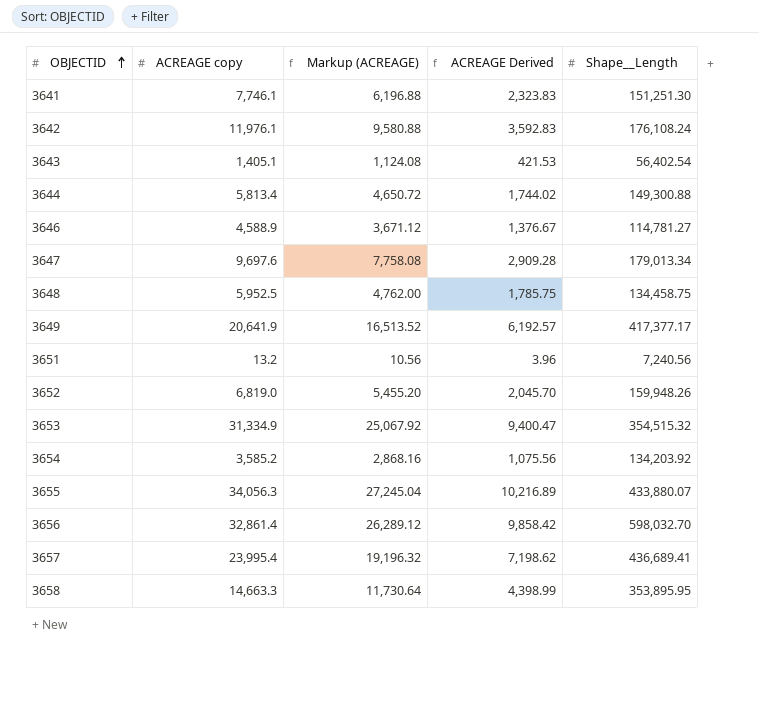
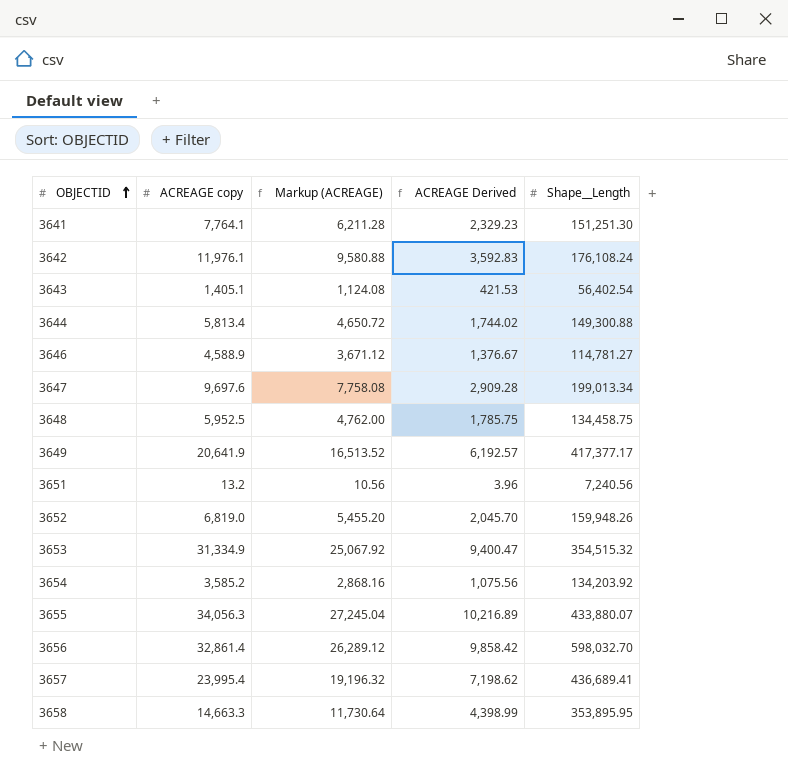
3641 | ACREAGE copy: 7,746.1 -> 7,764.1
3641 | Markup (ACREAGE): 6,196.88 -> 6,211.28
3641 | ACREAGE Derived: 2,323.83 -> 2,329.23
3647 | Shape__Length: 179,013.34 -> 199,013.34

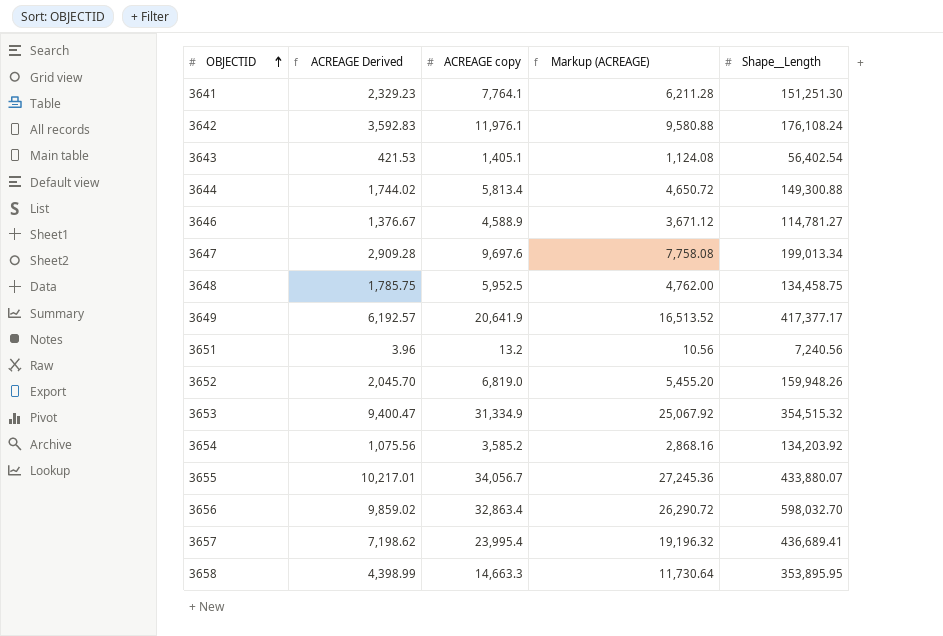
column ACREAGE Derived | position: 4 -> 2
3655 | ACREAGE Derived: 10,216.89 -> 10,217.01
3655 | ACREAGE copy: 34,056.3 -> 34,056.7
3655 | Markup (ACREAGE): 27,245.04 -> 27,245.36
3656 | ACREAGE Derived: 9,858.42 -> 9,859.02
3656 | ACREAGE copy: 32,861.4 -> 32,863.4
3656 | Markup (ACREAGE): 26,289.12 -> 26,290.72

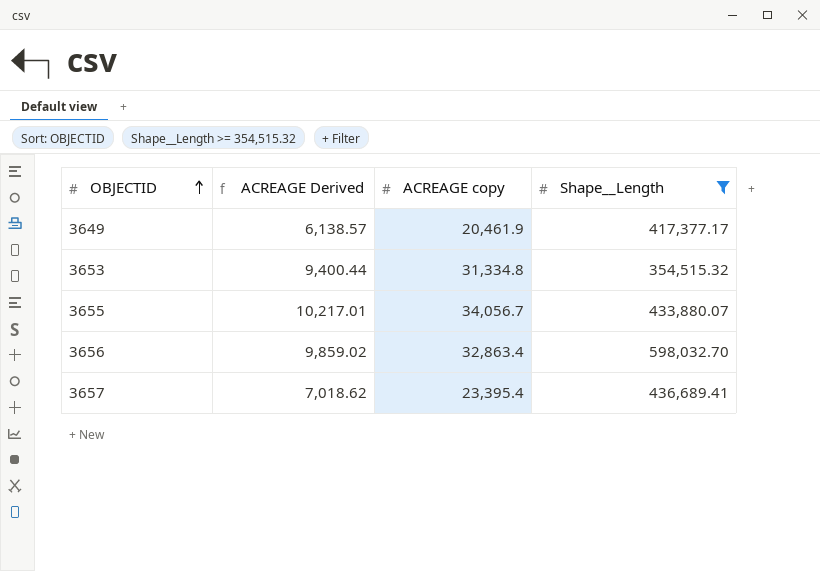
filter: none -> Shape__Length >= 354,515.32
column Markup (ACREAGE) | formula: [ACREAGE copy] * 0.8 -> none
3649 | ACREAGE Derived: 6,192.57 -> 6,138.57
3649 | ACREAGE copy: 20,641.9 -> 20,461.9
3653 | ACREAGE Derived: 9,400.47 -> 9,400.44
3653 | ACREAGE copy: 31,334.9 -> 31,334.8
3657 | ACREAGE Derived: 7,198.62 -> 7,018.62
3657 | ACREAGE copy: 23,995.4 -> 23,395.4

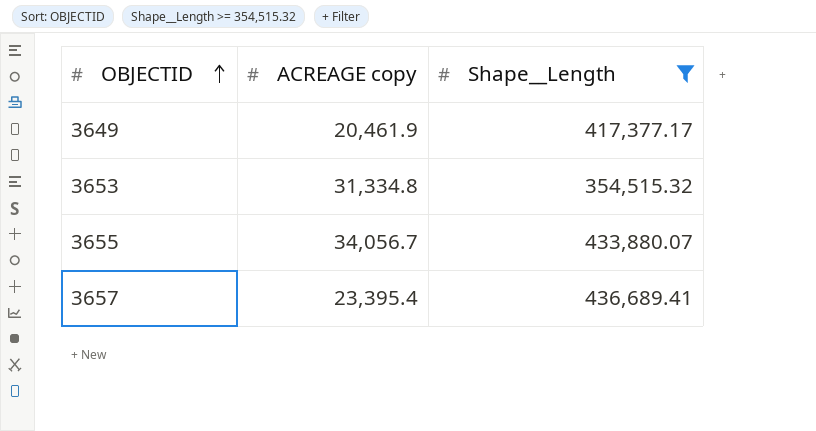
column ACREAGE Derived | formula: [ACREAGE copy] * 0.3 -> none
row 3656: 9,859.02 | 32,863.4 | 598,032.70 -> none

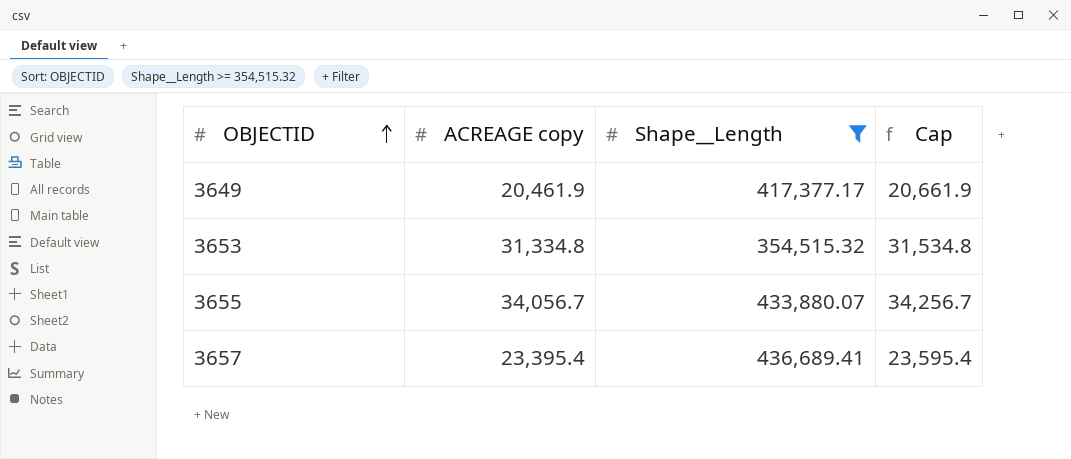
column Cap | formula: none -> [ACREAGE copy] + 200

